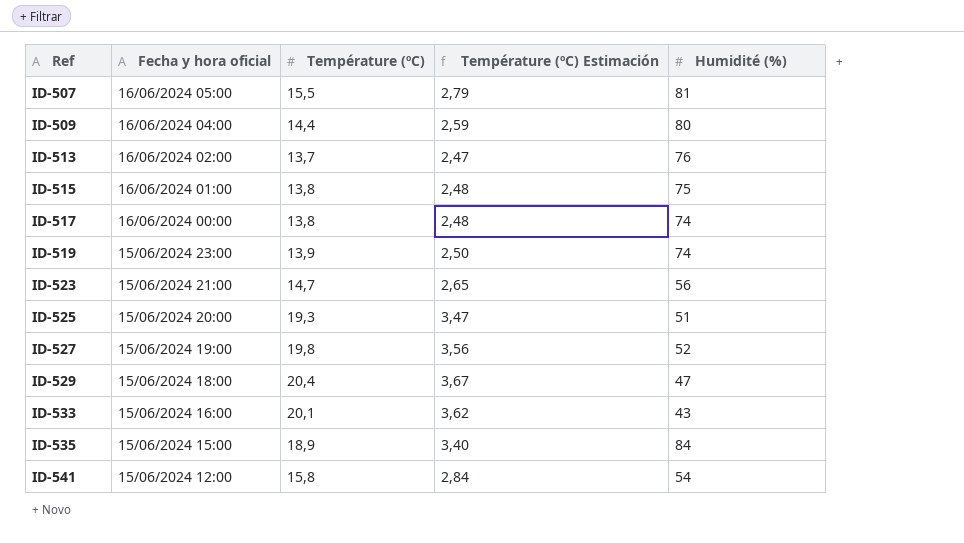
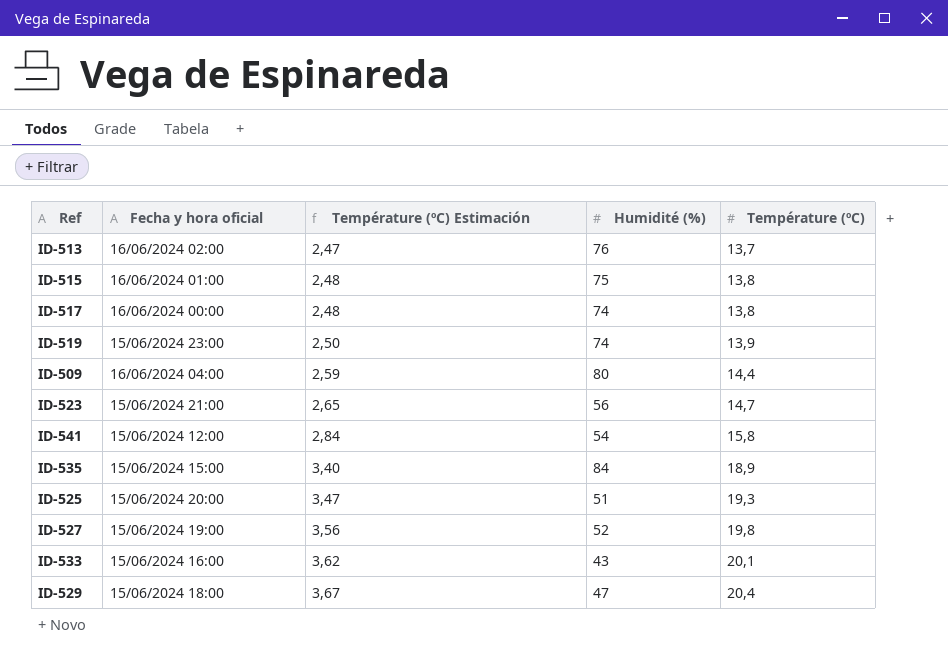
row order: Ref ascending -> Température (ºC) Estimación ascending
column Température (ºC) | position: 3 -> 5
row ID-507: 16/06/2024 05:00 | 15,5 | 2,79 | 81 -> none

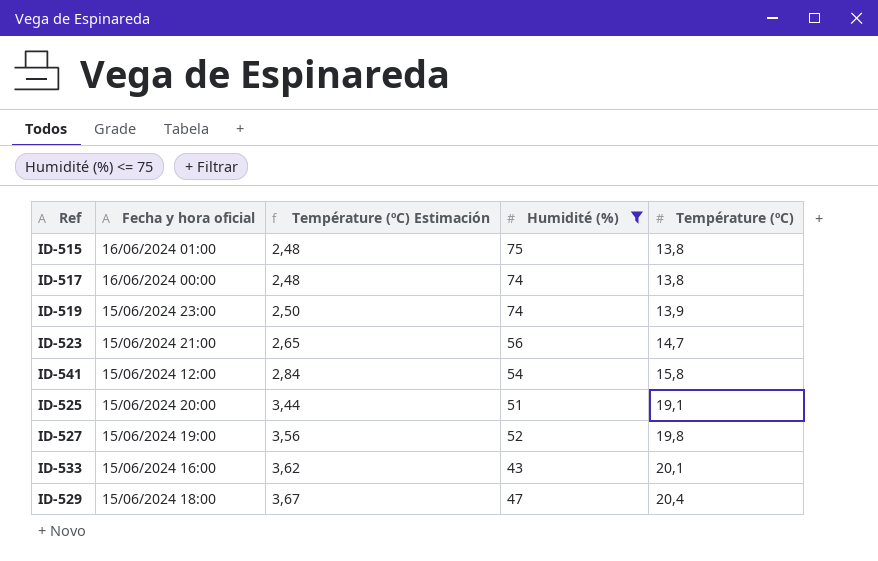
filter: none -> Humidité (%) <= 75
ID-525 | Température (ºC) Estimación: 3,47 -> 3,44
ID-525 | Température (ºC): 19,3 -> 19,1

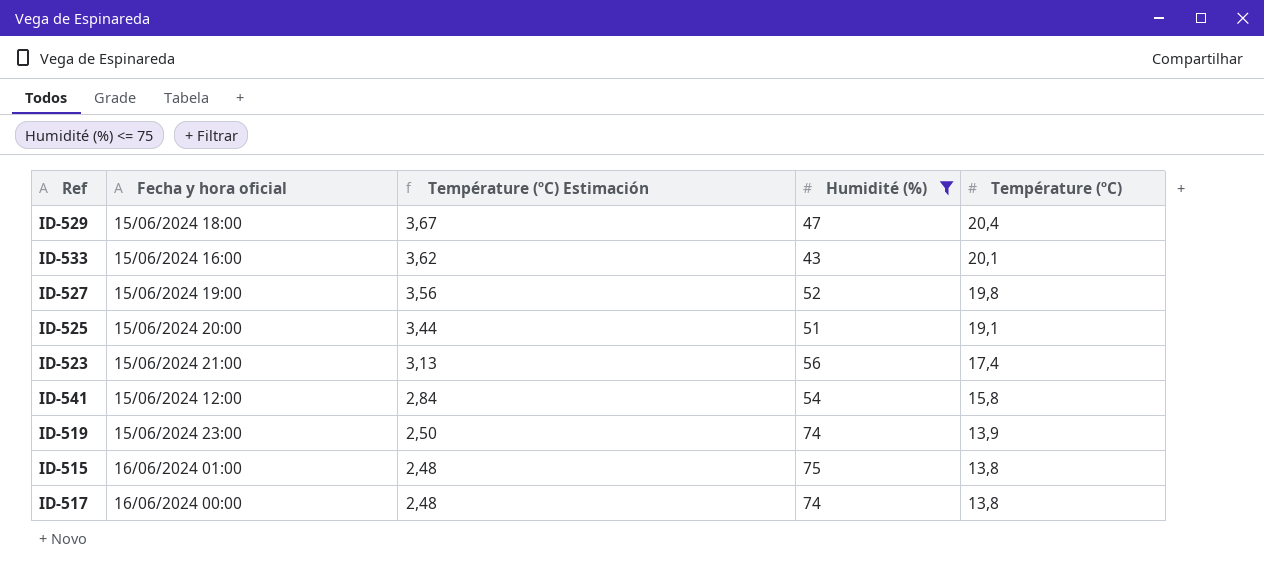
row order: Température (ºC) Estimación ascending -> Température (ºC) Estimación descending
ID-523 | Température (ºC) Estimación: 2,65 -> 3,13
ID-523 | Température (ºC): 14,7 -> 17,4

